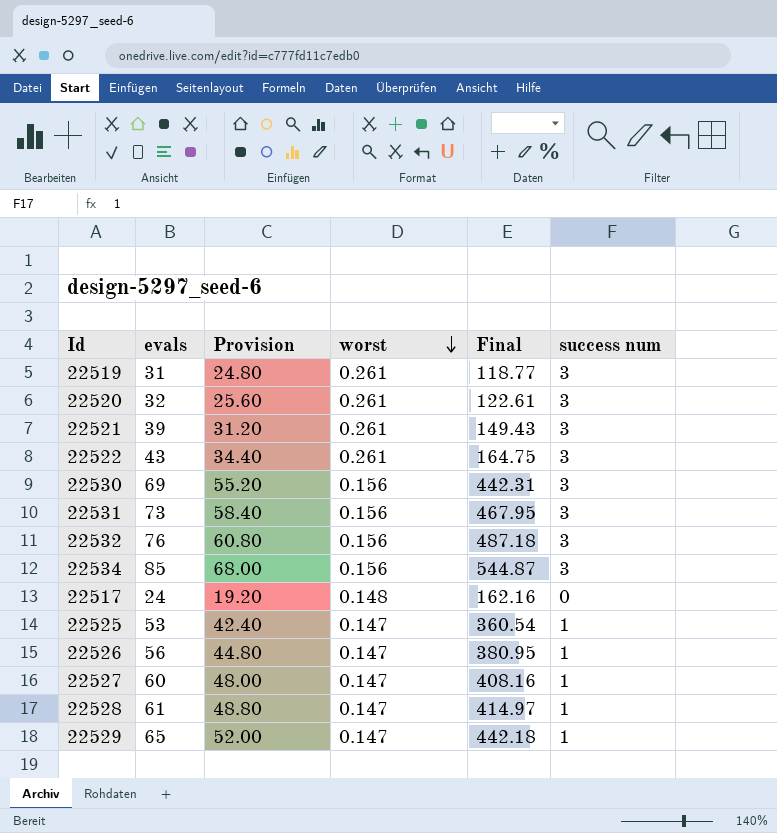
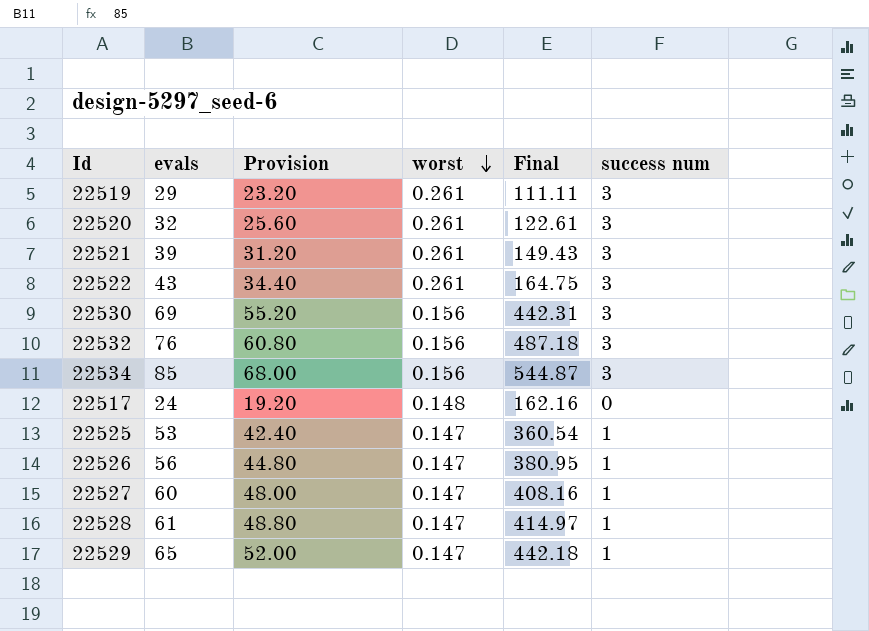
row 22531: 73 | 58.40 | 0.156 | 467.95 | 3 -> none
22519 | evals: 31 -> 29
22519 | Provision: 24.80 -> 23.20
22519 | Final: 118.77 -> 111.11

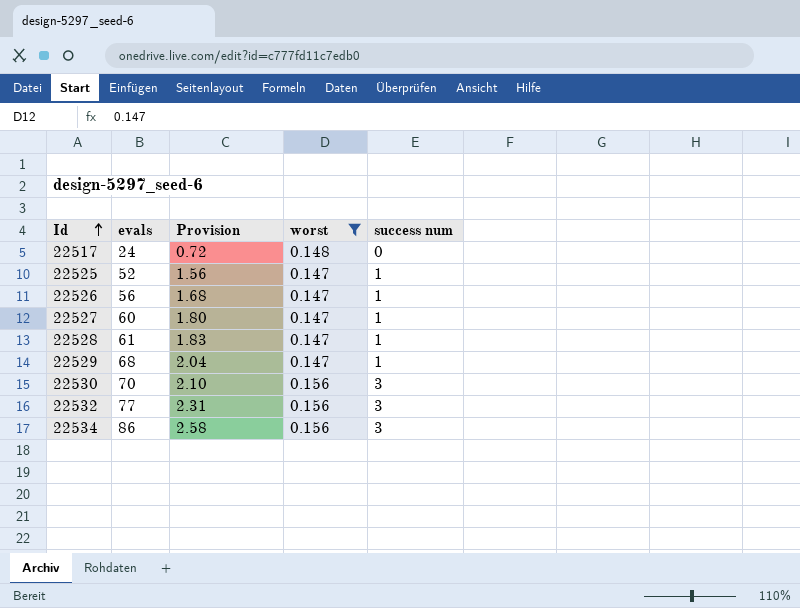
filter: none -> worst != 0.261
row order: worst descending -> Id ascending
column Final | formula: [evals] / [worst] -> none
column Provision | formula: [evals] * 0.8 -> [evals] * 0.03
22525 | evals: 53 -> 52
22529 | evals: 65 -> 68
22530 | evals: 69 -> 70
22532 | evals: 76 -> 77
22534 | evals: 85 -> 86

